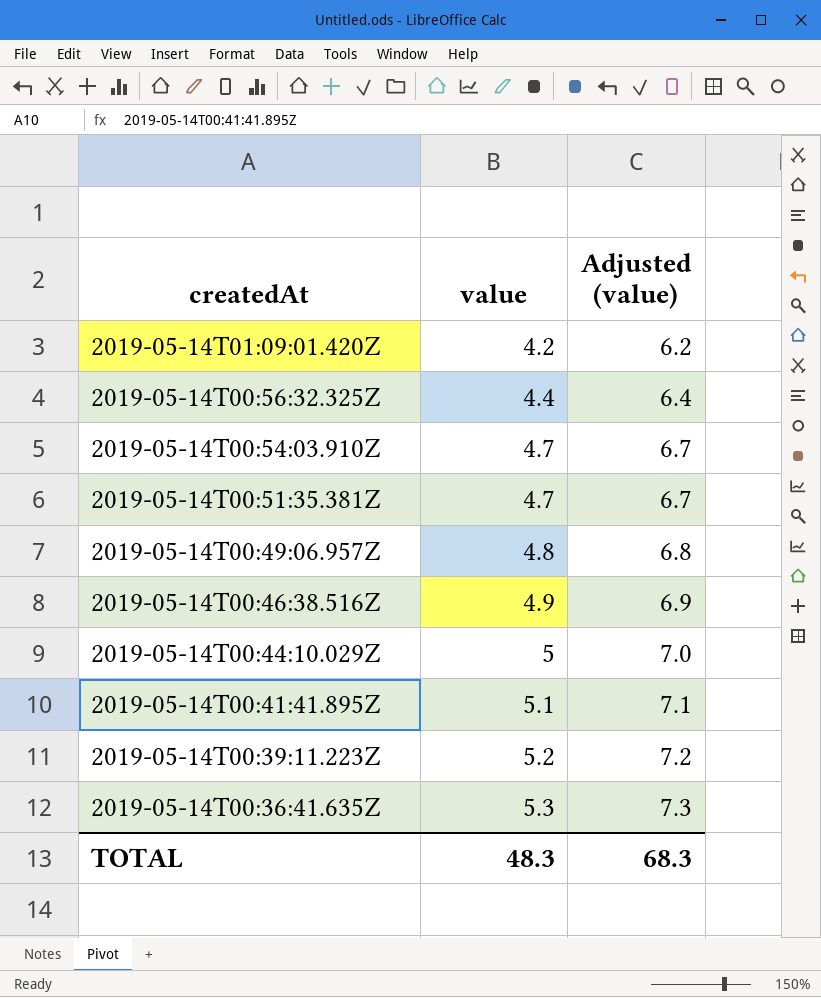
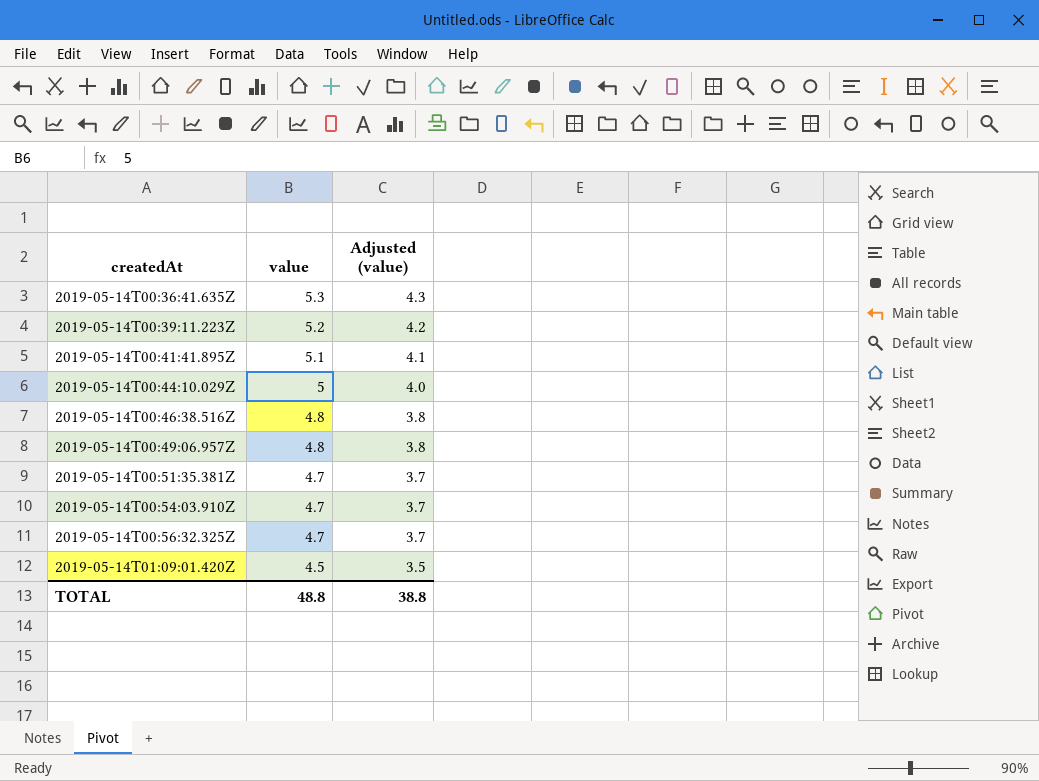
row order: createdAt descending -> createdAt ascending
column Adjusted (value) | formula: [value] + 2 -> [value] - 1
2019-05-14T00:46:38.516Z | value: 4.9 -> 4.8
2019-05-14T00:56:32.325Z | value: 4.4 -> 4.7
2019-05-14T01:09:01.420Z | value: 4.2 -> 4.5
TOTAL | value: 48.3 -> 48.8
TOTAL | Adjusted (value): 68.3 -> 38.8

